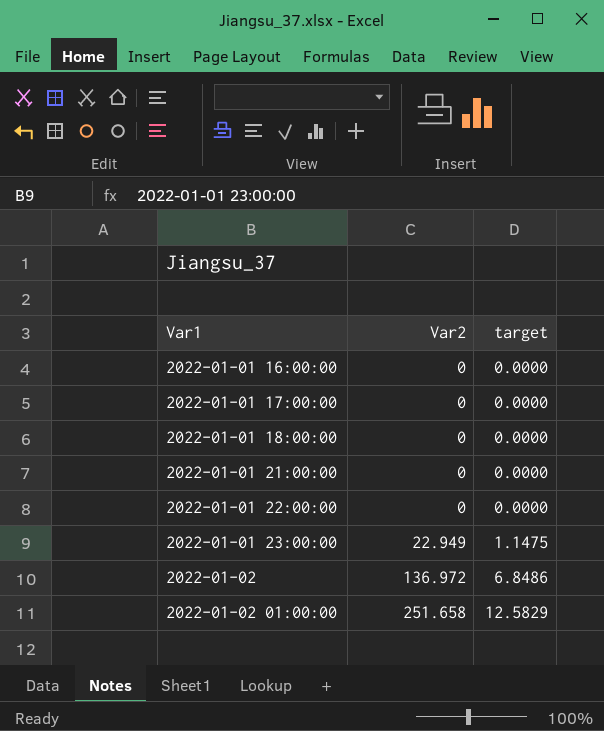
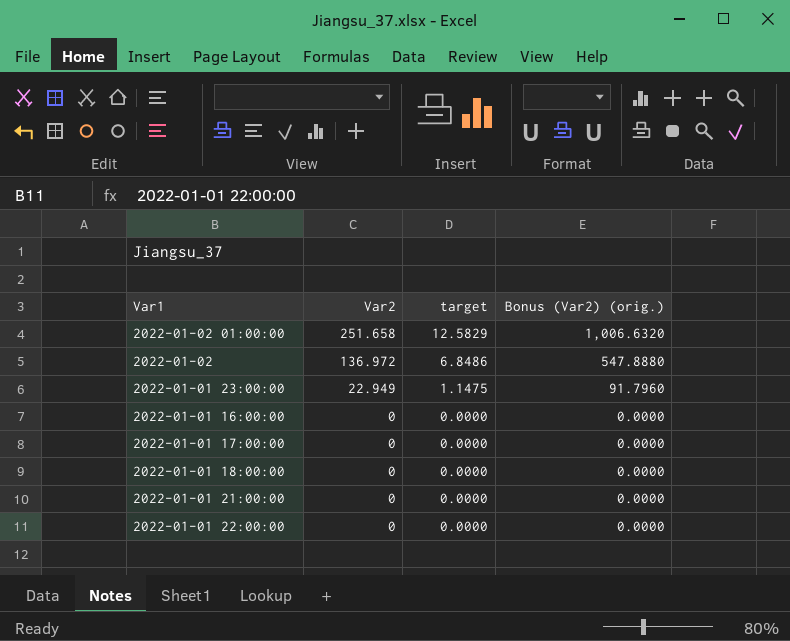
row order: Var1 ascending -> Var2 descending
column Bonus (Var2) (orig.) | formula: none -> [Var2] * 4

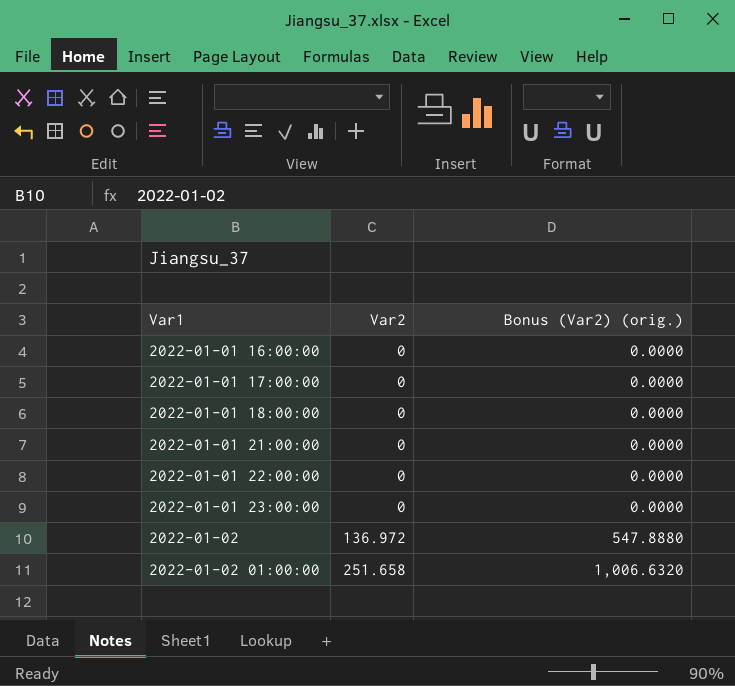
row order: Var2 descending -> Var1 ascending
column target | formula: [Var2] * 0.05 -> none
2022-01-01 23:00:00 | Var2: 22.949 -> 0
2022-01-01 23:00:00 | Bonus (Var2) (orig.): 91.7960 -> 0.0000

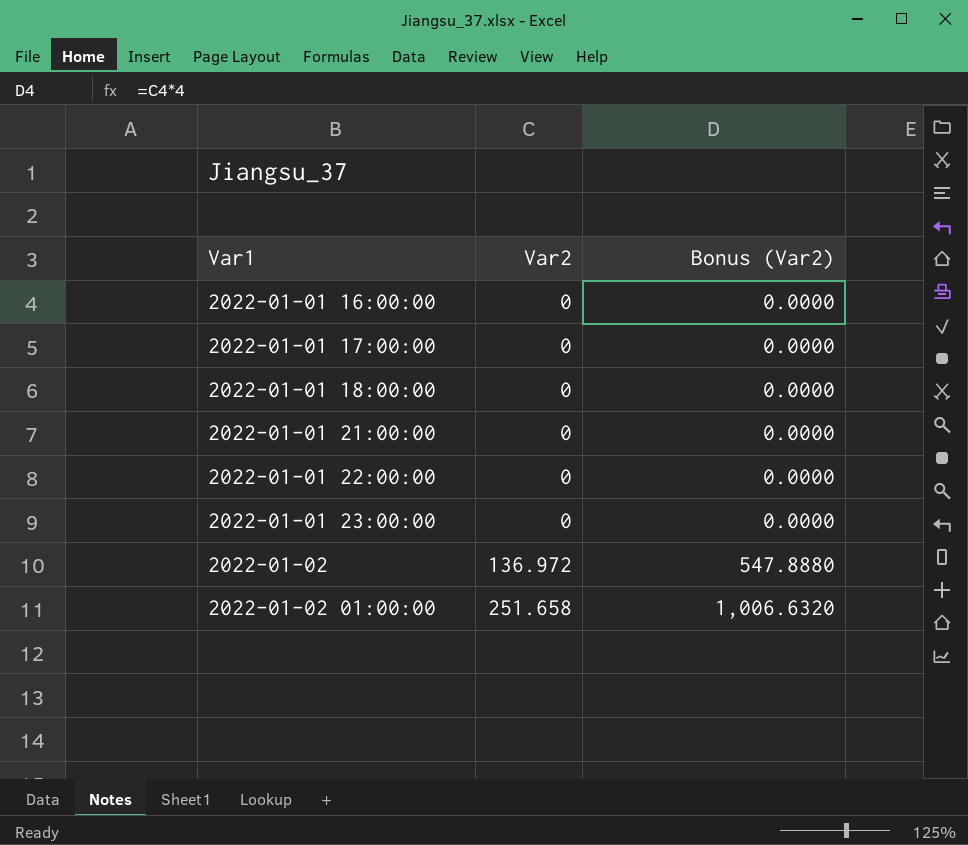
column name: Bonus (Var2) (orig.) -> Bonus (Var2)

